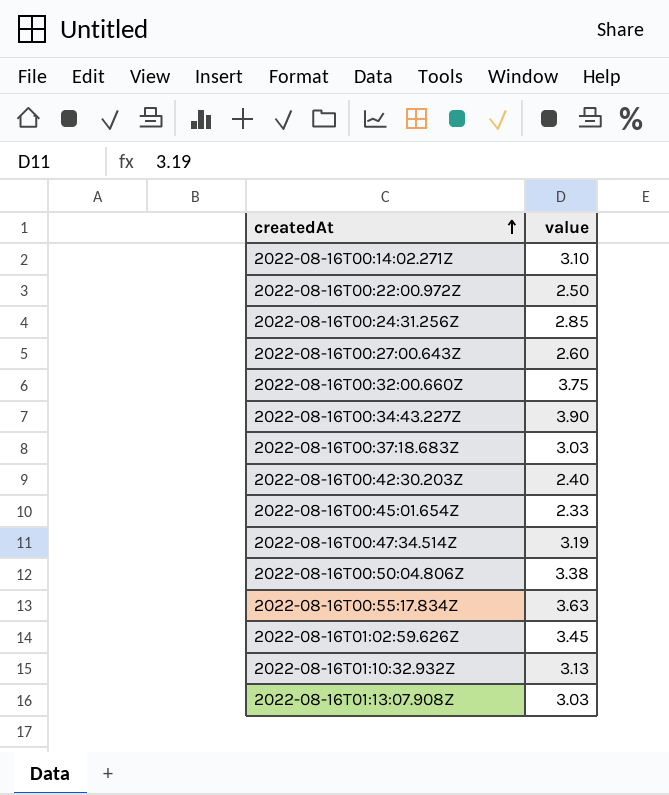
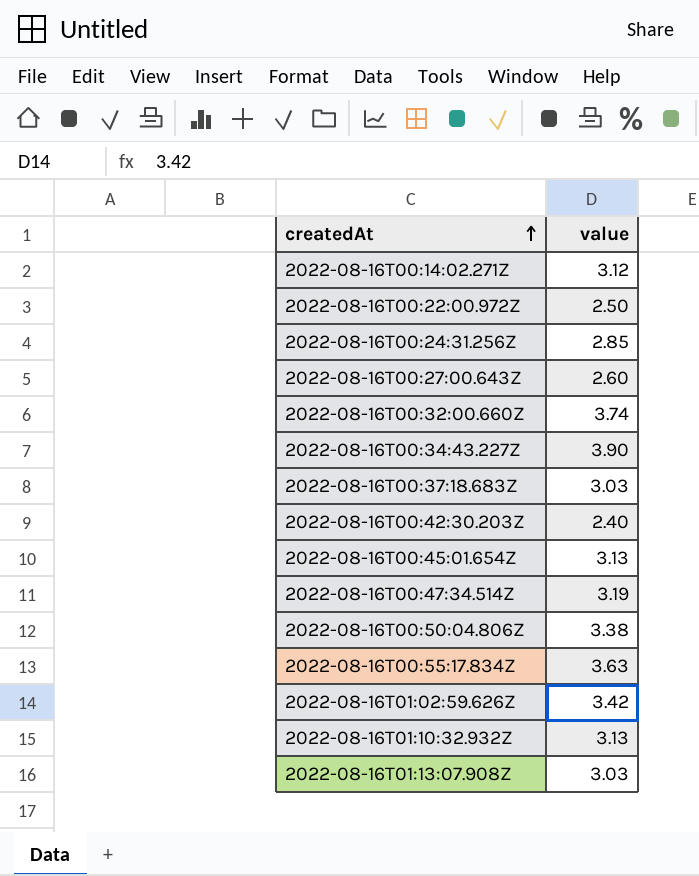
2022-08-16T00:14:02.271Z | value: 3.10 -> 3.12
2022-08-16T00:32:00.660Z | value: 3.75 -> 3.74
2022-08-16T00:45:01.654Z | value: 2.33 -> 3.13
2022-08-16T01:02:59.626Z | value: 3.45 -> 3.42

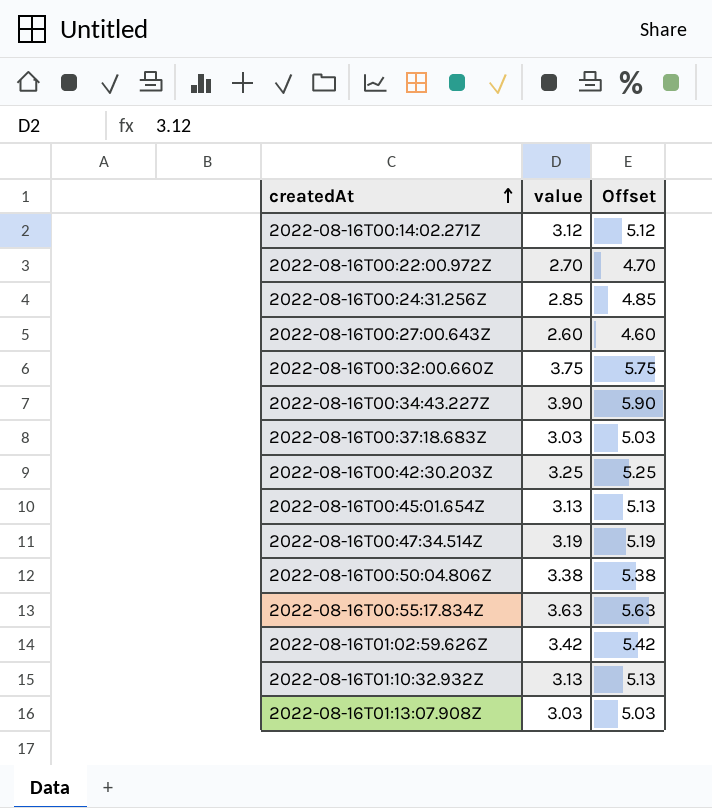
column Offset | formula: none -> [value] + 2
2022-08-16T00:22:00.972Z | value: 2.50 -> 2.70
2022-08-16T00:32:00.660Z | value: 3.74 -> 3.75
2022-08-16T00:42:30.203Z | value: 2.40 -> 3.25

